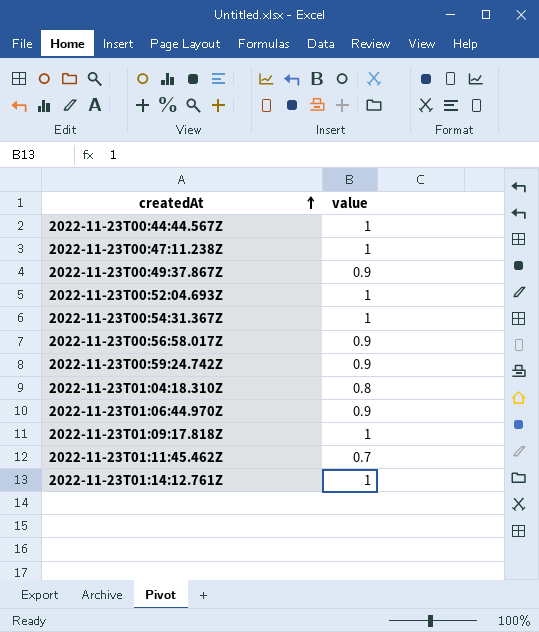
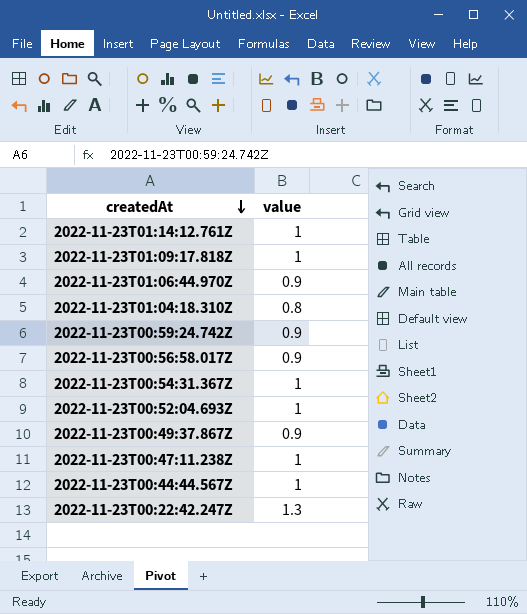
row order: createdAt ascending -> createdAt descending
row 2022-11-23T01:11:45.462Z: 0.7 -> none
row 2022-11-23T00:22:42.247Z: none -> 1.3

